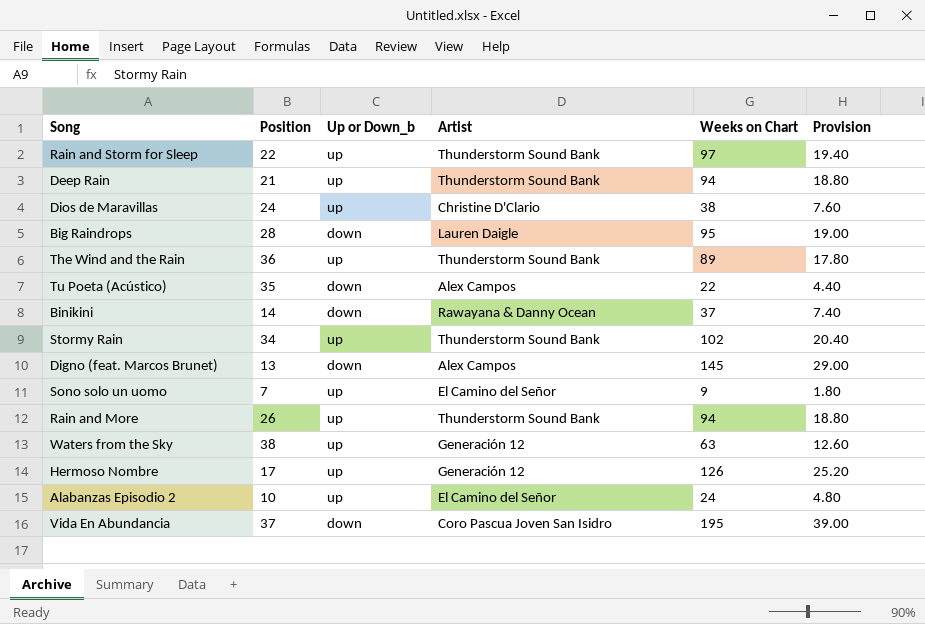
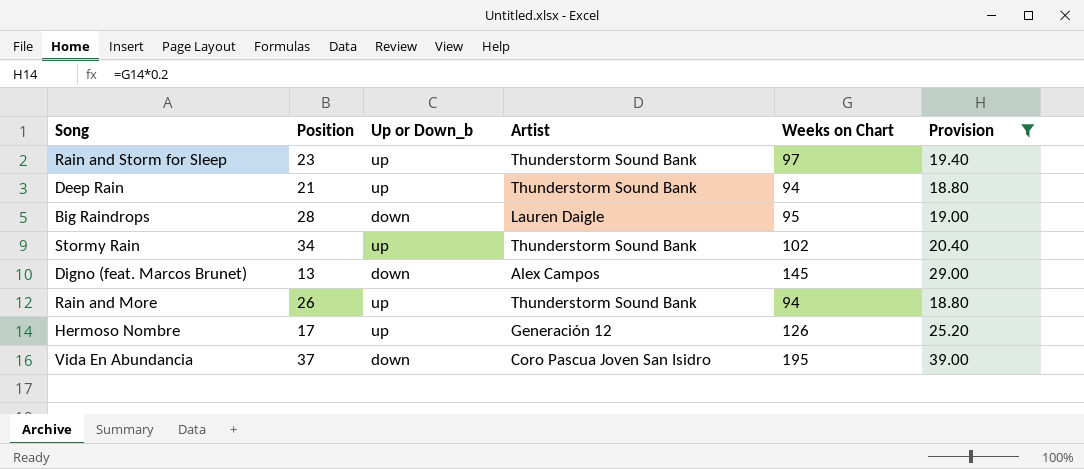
filter: none -> Provision >= 18.80
Rain and Storm for Sleep | Position: 22 -> 23

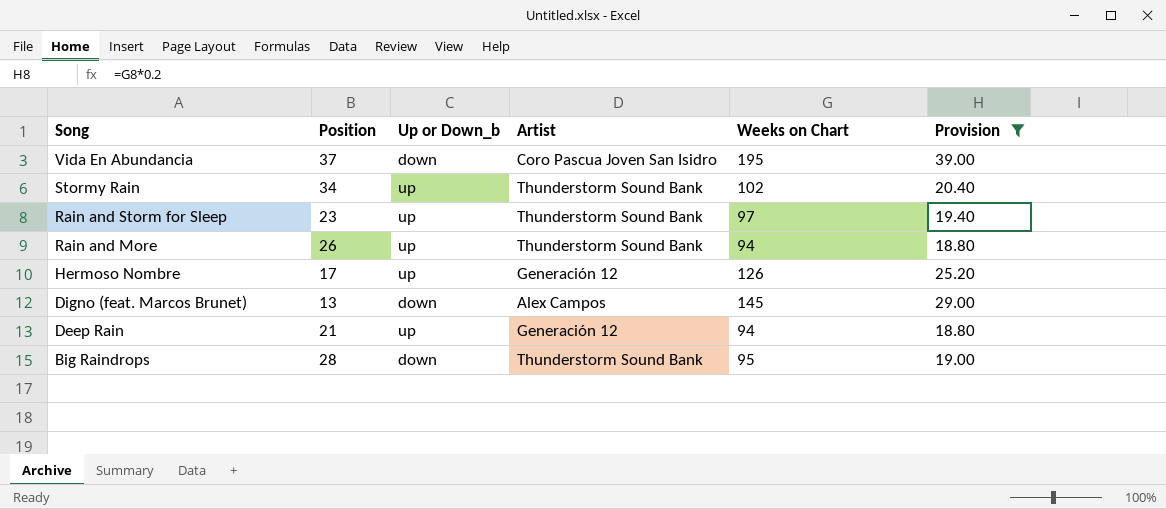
row order: none -> Song descending
Deep Rain | Artist: Thunderstorm Sound Bank -> Generación 12
Big Raindrops | Artist: Lauren Daigle -> Thunderstorm Sound Bank

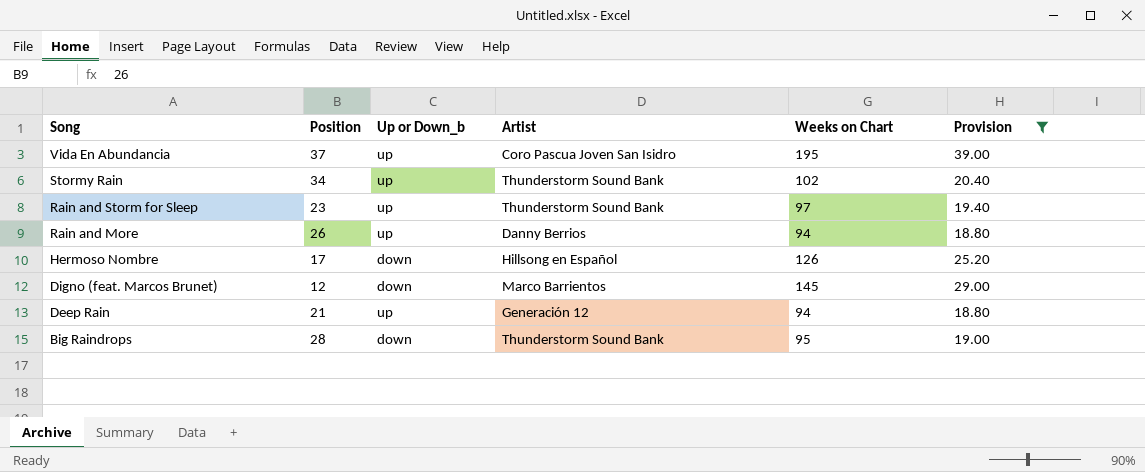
Vida En Abundancia | Up or Down_b: down -> up
Rain and More | Artist: Thunderstorm Sound Bank -> Danny Berrios
Hermoso Nombre | Up or Down_b: up -> down
Hermoso Nombre | Artist: Generación 12 -> Hillsong en Español
Digno (feat. Marcos Brunet) | Position: 13 -> 12
Digno (feat. Marcos Brunet) | Artist: Alex Campos -> Marco Barrientos

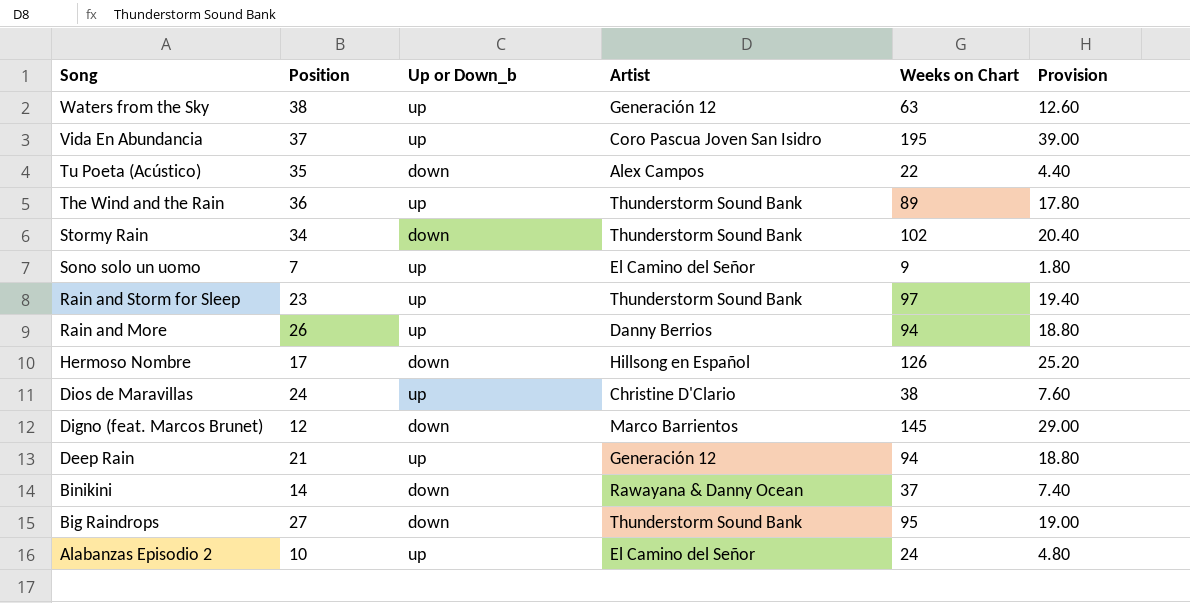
filter: Provision >= 18.80 -> none
Stormy Rain | Up or Down_b: up -> down
Big Raindrops | Position: 28 -> 27

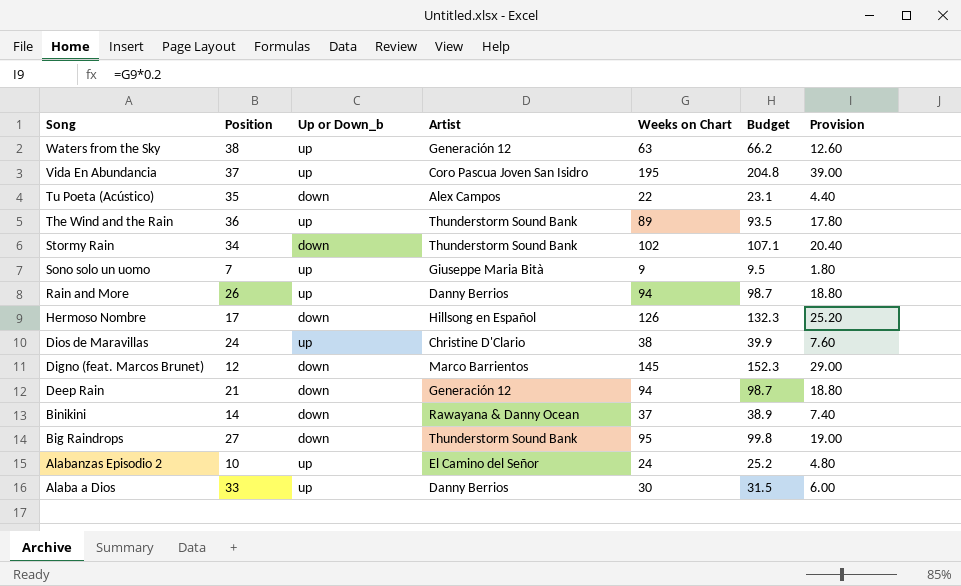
column Budget | formula: none -> [Weeks on Chart] * 1.05
row Rain and Storm for Sleep: 23 | up | Thunderstorm Sound Bank | 97 | 19.40 -> none
Sono solo un uomo | Artist: El Camino del Señor -> Giuseppe Maria Bità
Deep Rain | Up or Down_b: up -> down
row Alaba a Dios: none -> 33 | up | Danny Berrios | 30 | 31.5 | 6.00

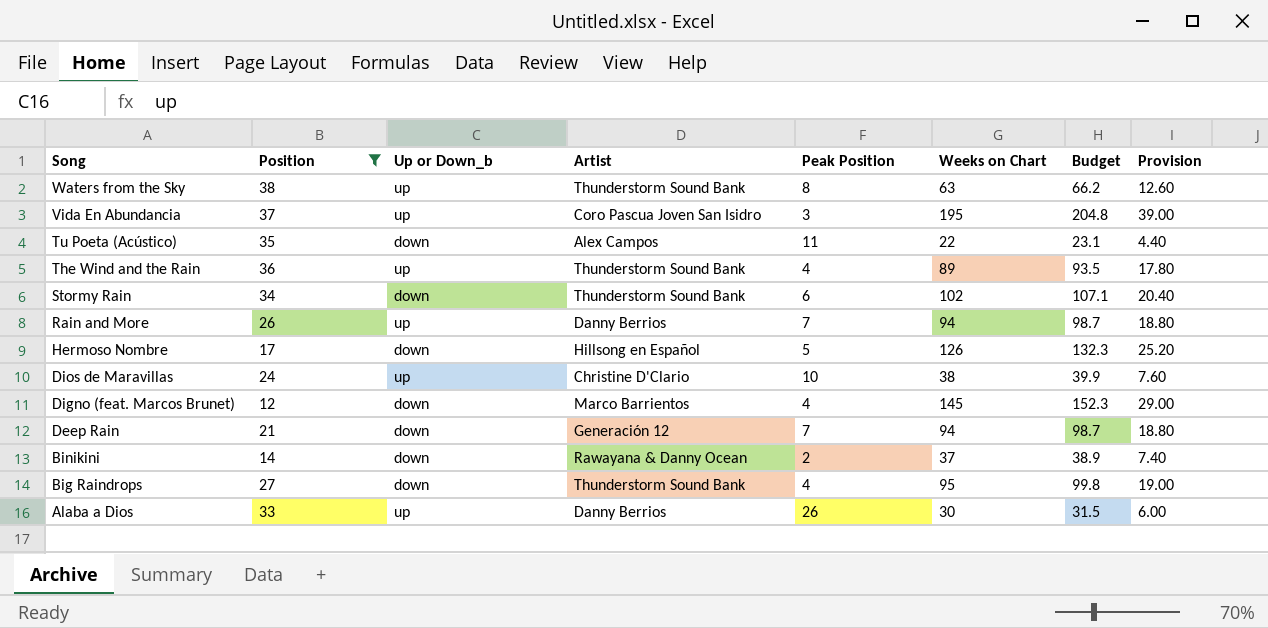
filter: none -> Position >= 12
column Peak Position | position: none -> 5
Waters from the Sky | Artist: Generación 12 -> Thunderstorm Sound Bank

